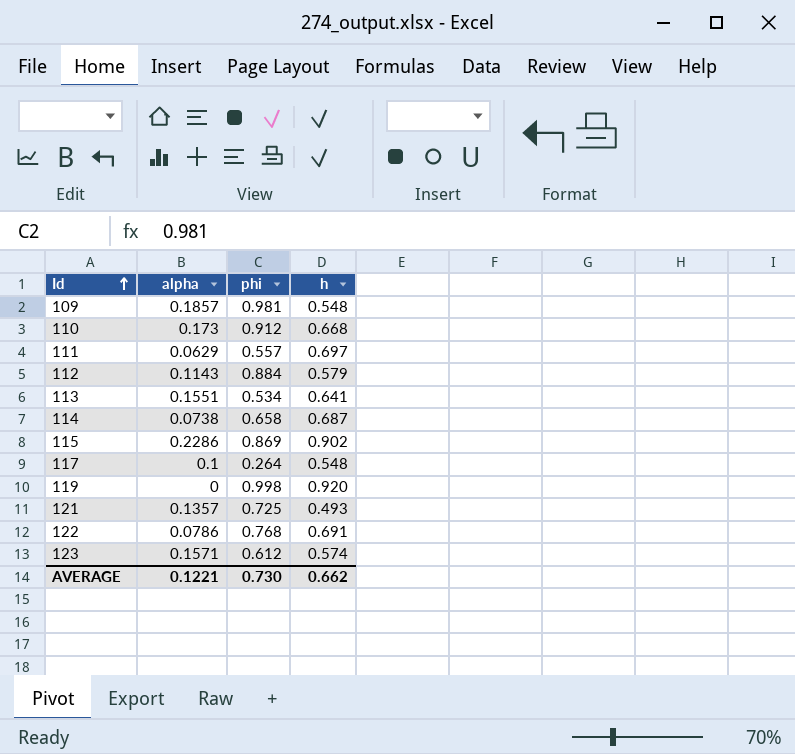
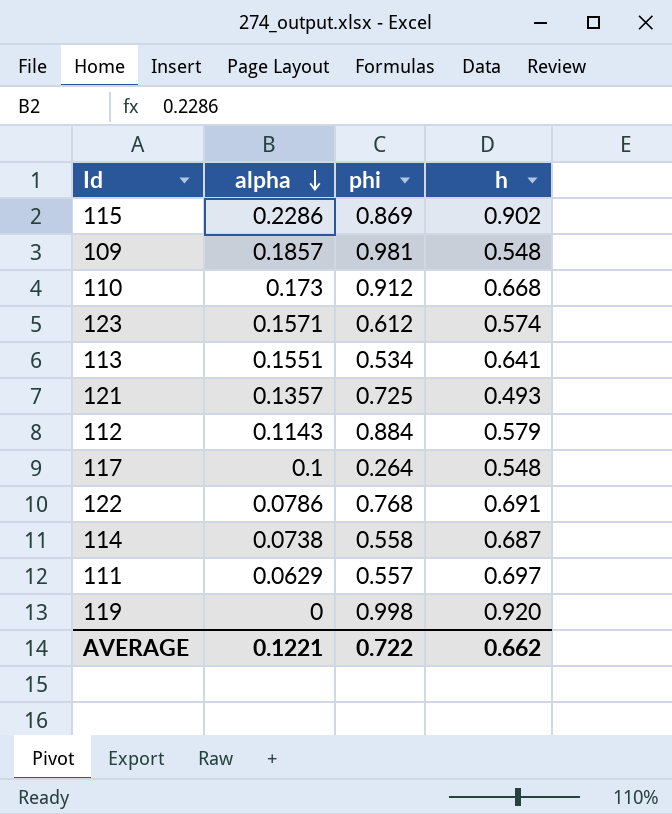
row order: Id ascending -> alpha descending
114 | phi: 0.658 -> 0.558
AVERAGE | phi: 0.730 -> 0.722

